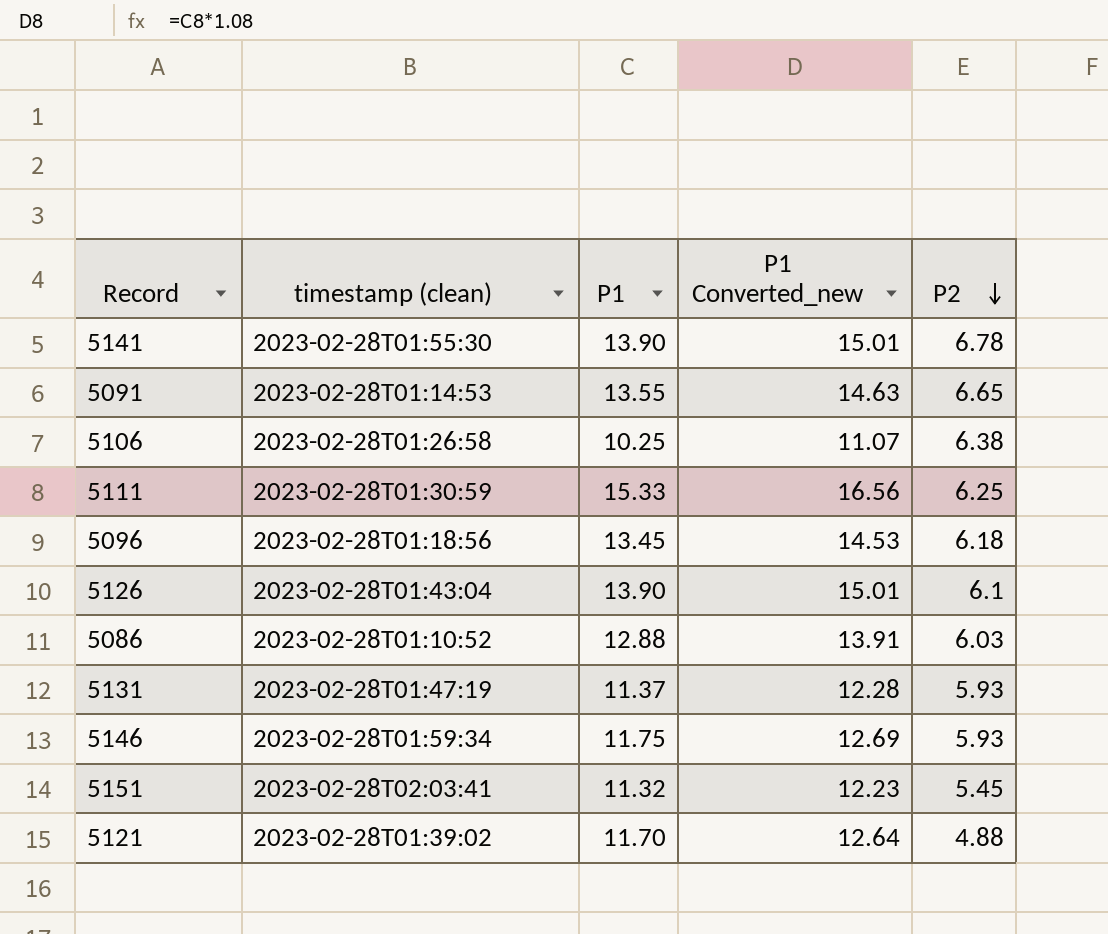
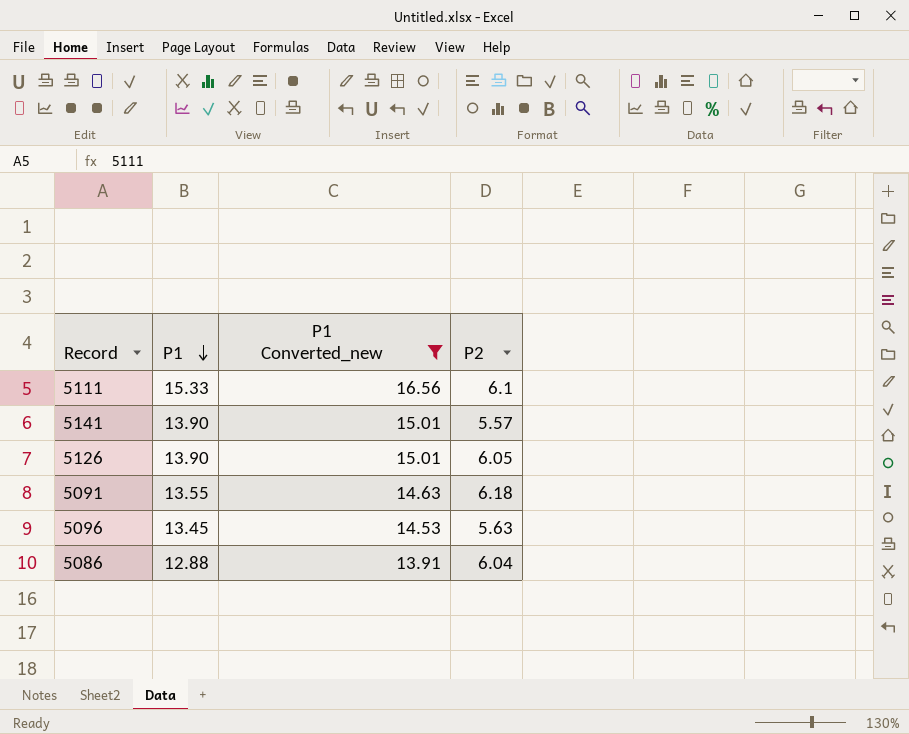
filter: none -> P1 Converted_new >= 13.91
row order: P2 descending -> P1 descending
column timestamp (clean) | position: 2 -> none
5111 | P2: 6.25 -> 6.1
5141 | P2: 6.78 -> 5.57
5126 | P2: 6.1 -> 6.05
5091 | P2: 6.65 -> 6.18
5096 | P2: 6.18 -> 5.63
5086 | P2: 6.03 -> 6.04

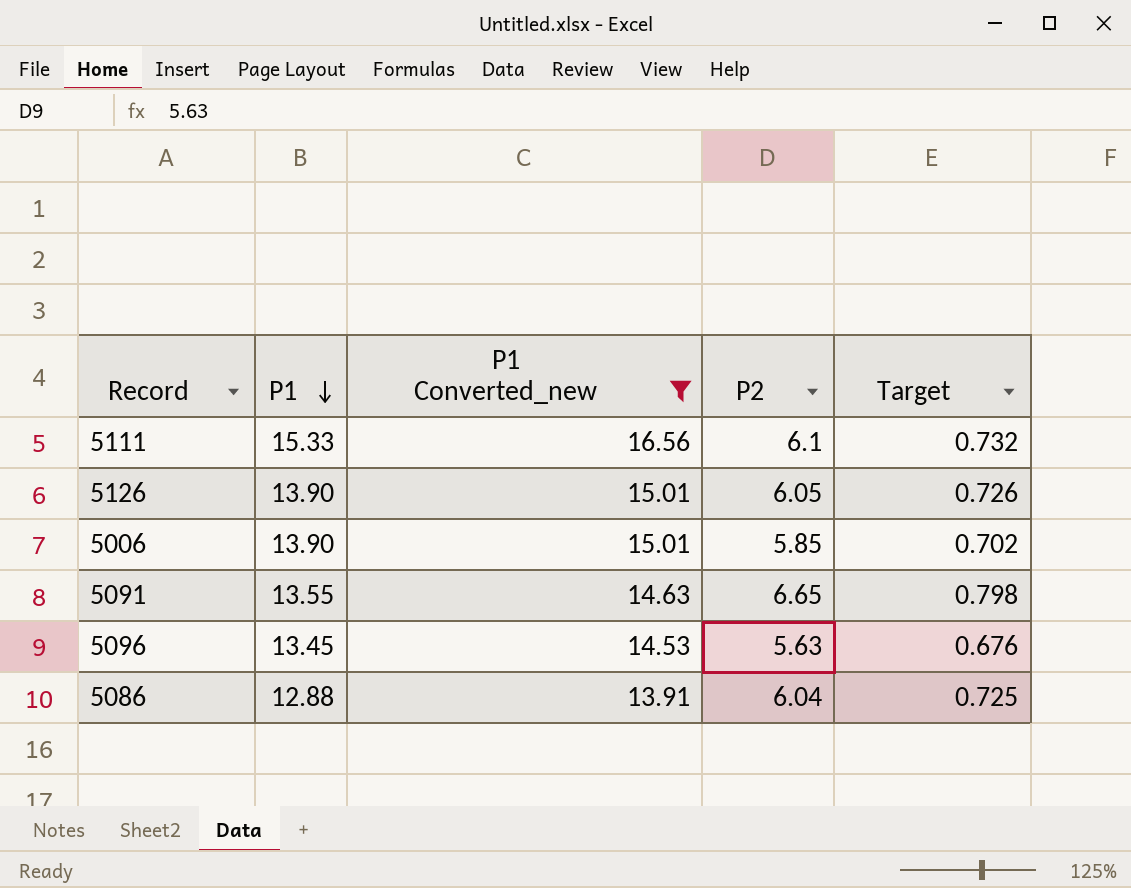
column Target | formula: none -> [P2] * 0.12
row 5141: 13.90 | 15.01 | 5.57 -> none
row 5006: none -> 13.90 | 15.01 | 5.85 | 0.702
5091 | P2: 6.18 -> 6.65

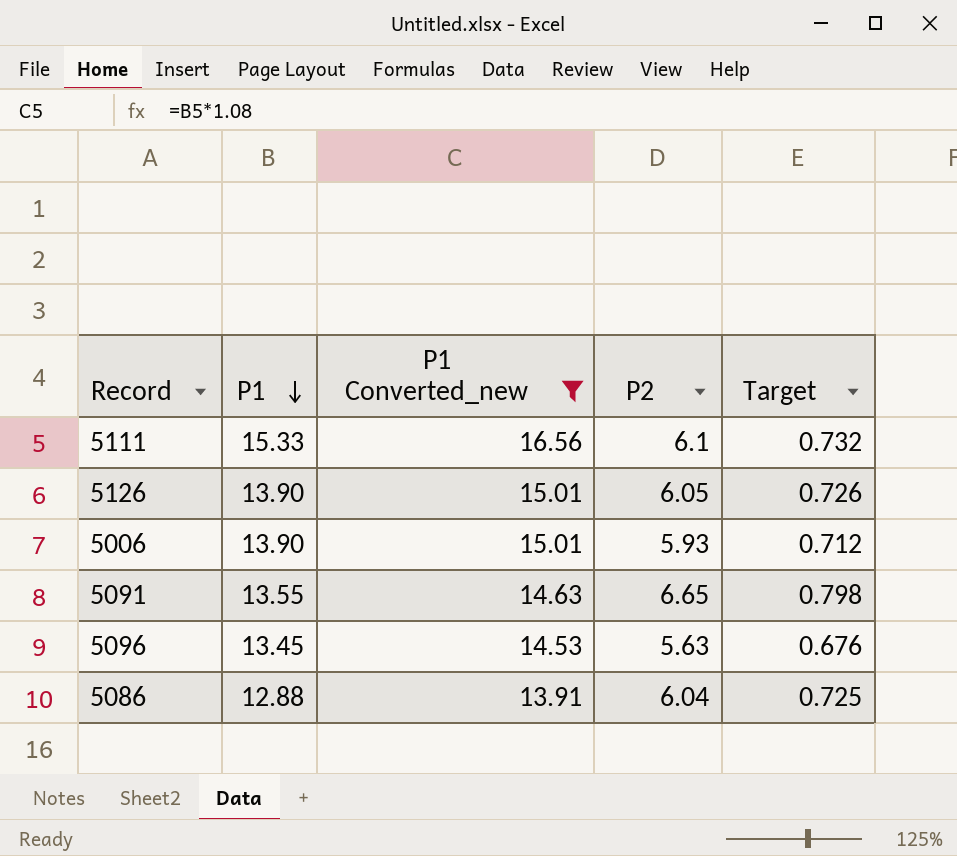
5006 | P2: 5.85 -> 5.93
5006 | Target: 0.702 -> 0.712

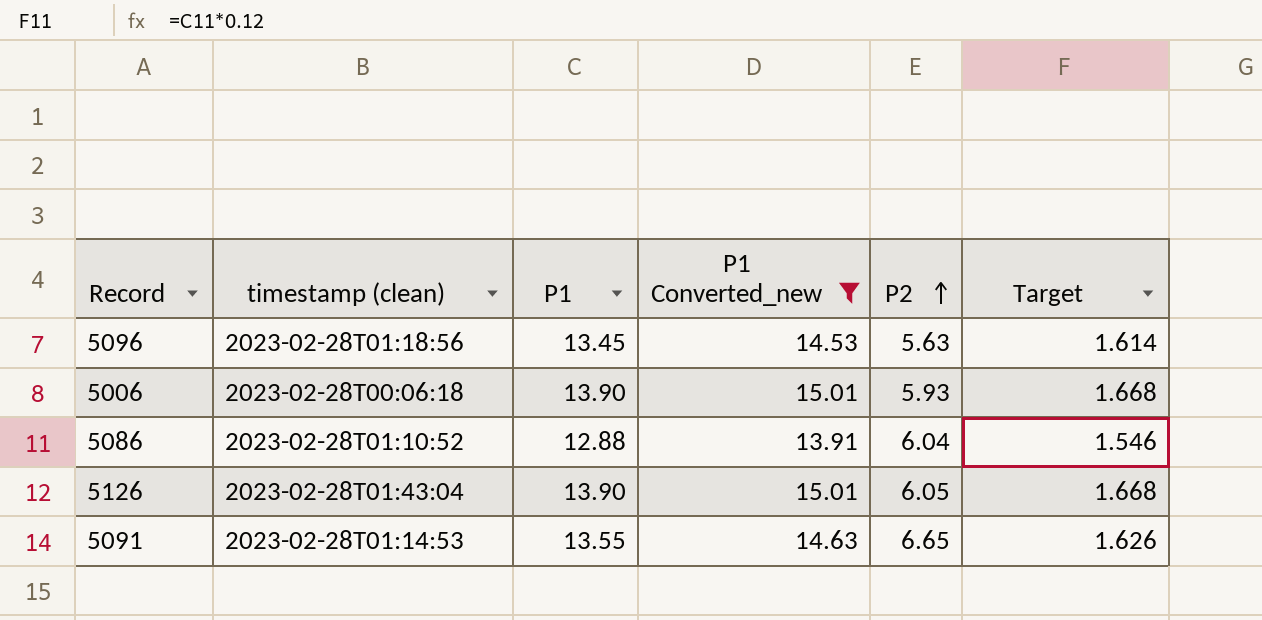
row order: P1 descending -> P2 ascending
column timestamp (clean) | position: none -> 2
column Target | formula: [P2] * 0.12 -> [P1] * 0.12
row 5111: 15.33 | 16.56 | 6.1 | 0.732 -> none

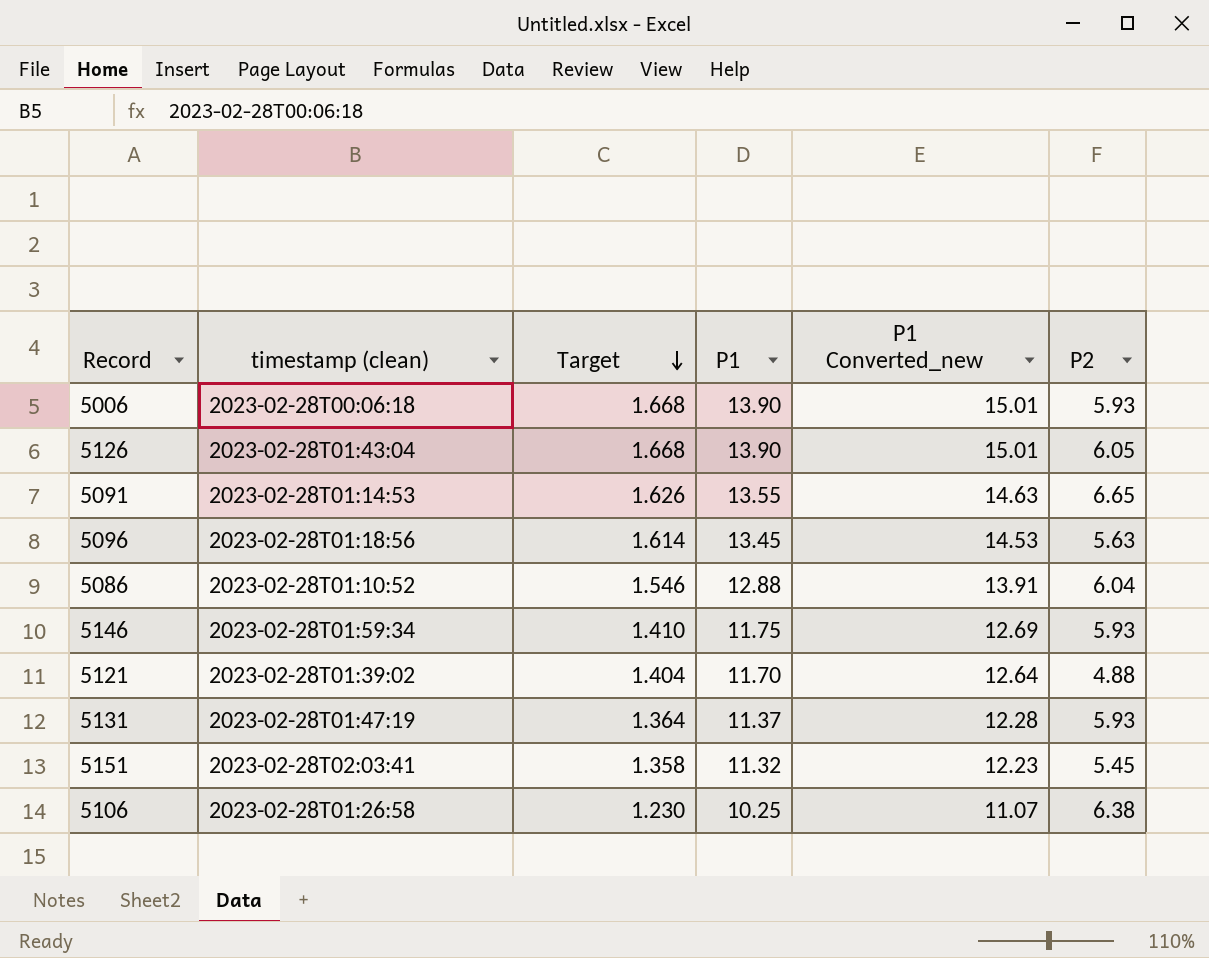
filter: P1 Converted_new >= 13.91 -> none
row order: P2 ascending -> Target descending
column Target | position: 6 -> 3

